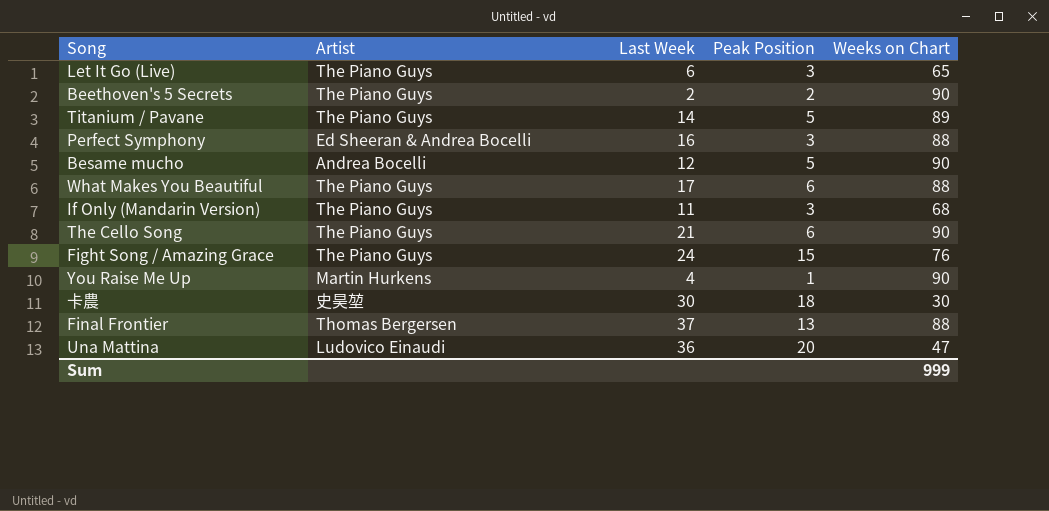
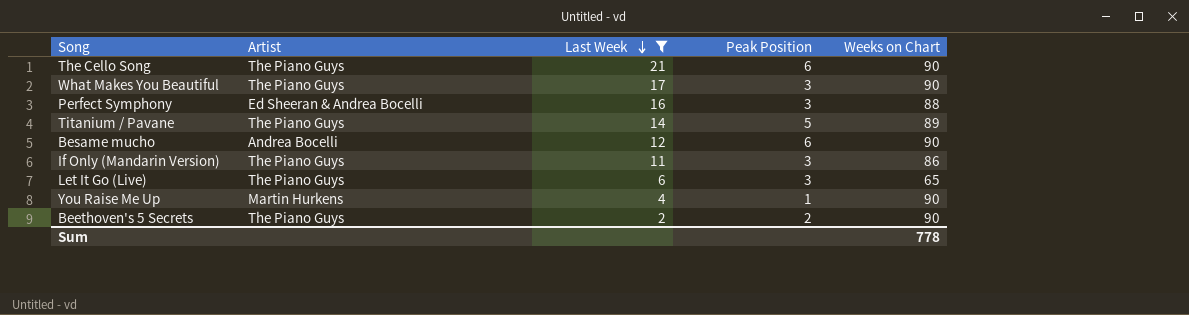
filter: none -> Last Week <= 21
row order: none -> Last Week descending
What Makes You Beautiful | Peak Position: 6 -> 3
What Makes You Beautiful | Weeks on Chart: 88 -> 90
Besame mucho | Peak Position: 5 -> 6
If Only (Mandarin Version) | Weeks on Chart: 68 -> 86
Sum | Weeks on Chart: 999 -> 778

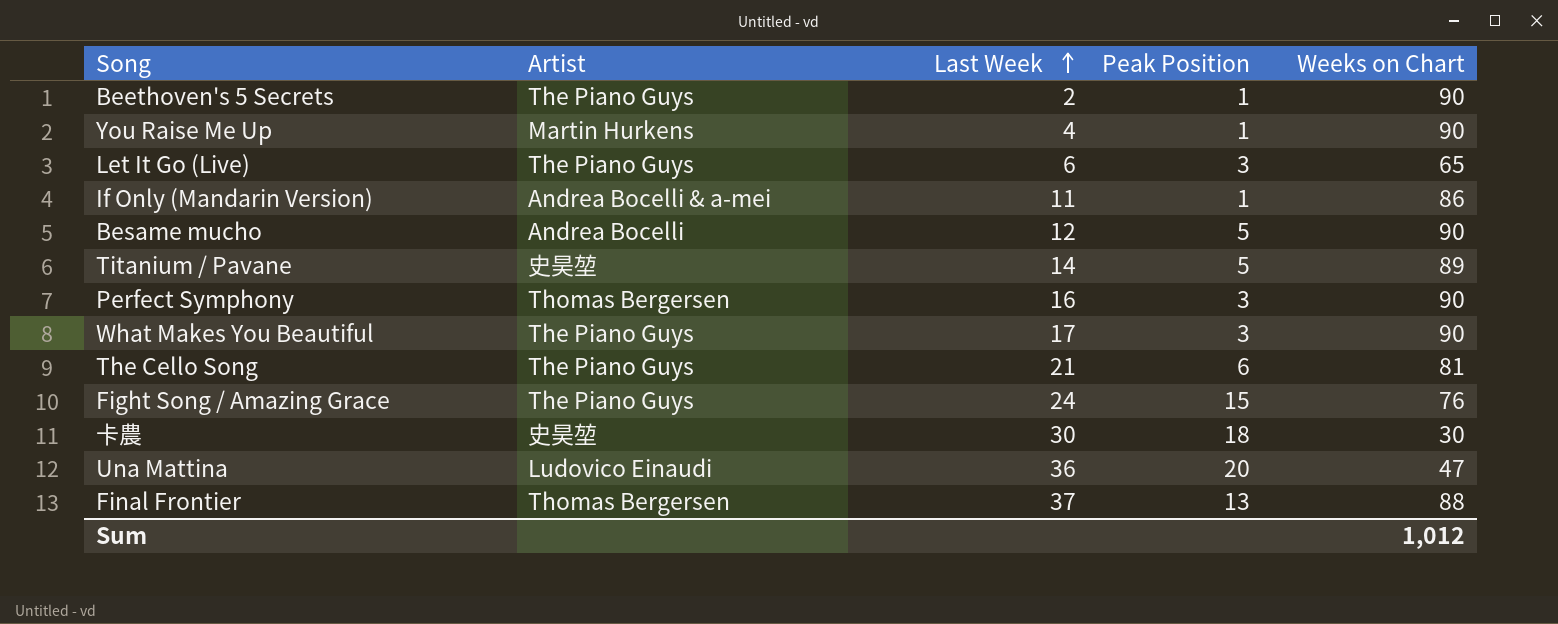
filter: Last Week <= 21 -> none
row order: Last Week descending -> Last Week ascending
Beethoven's 5 Secrets | Peak Position: 2 -> 1
If Only (Mandarin Version) | Artist: The Piano Guys -> Andrea Bocelli & a-mei
If Only (Mandarin Version) | Peak Position: 3 -> 1
Besame mucho | Peak Position: 6 -> 5
Titanium / Pavane | Artist: The Piano Guys -> 史昊堃
Perfect Symphony | Artist: Ed Sheeran & Andrea Bocelli -> Thomas Bergersen
Perfect Symphony | Weeks on Chart: 88 -> 90
The Cello Song | Weeks on Chart: 90 -> 81
Sum | Weeks on Chart: 778 -> 1,012

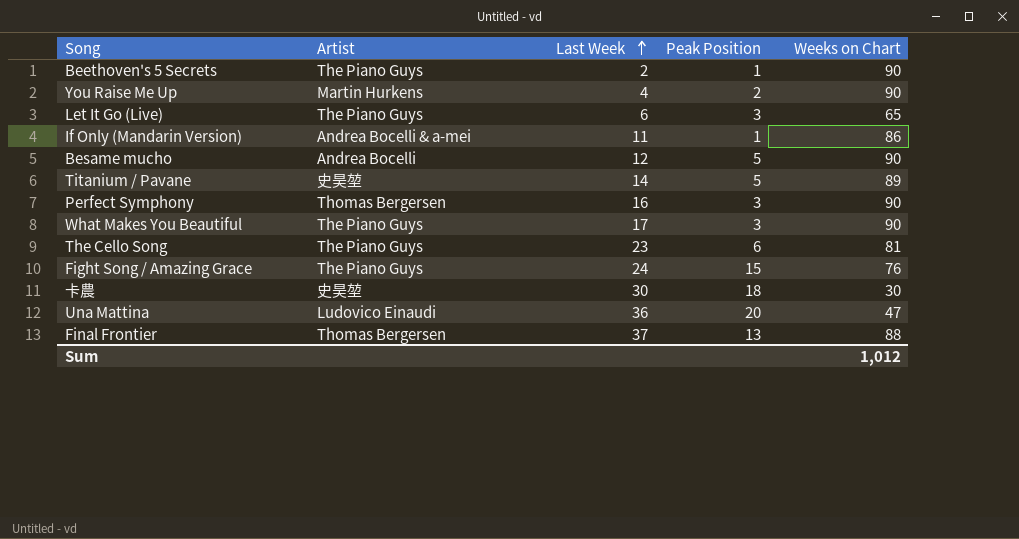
You Raise Me Up | Peak Position: 1 -> 2
The Cello Song | Last Week: 21 -> 23

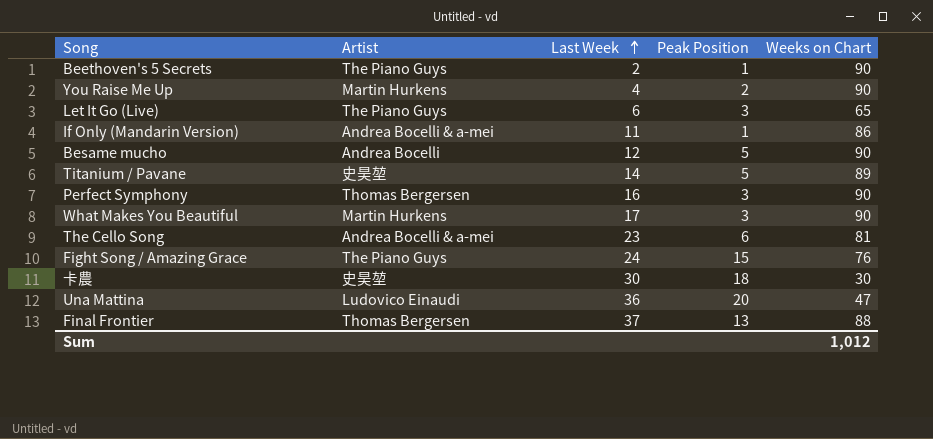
What Makes You Beautiful | Artist: The Piano Guys -> Martin Hurkens
The Cello Song | Artist: The Piano Guys -> Andrea Bocelli & a-mei

